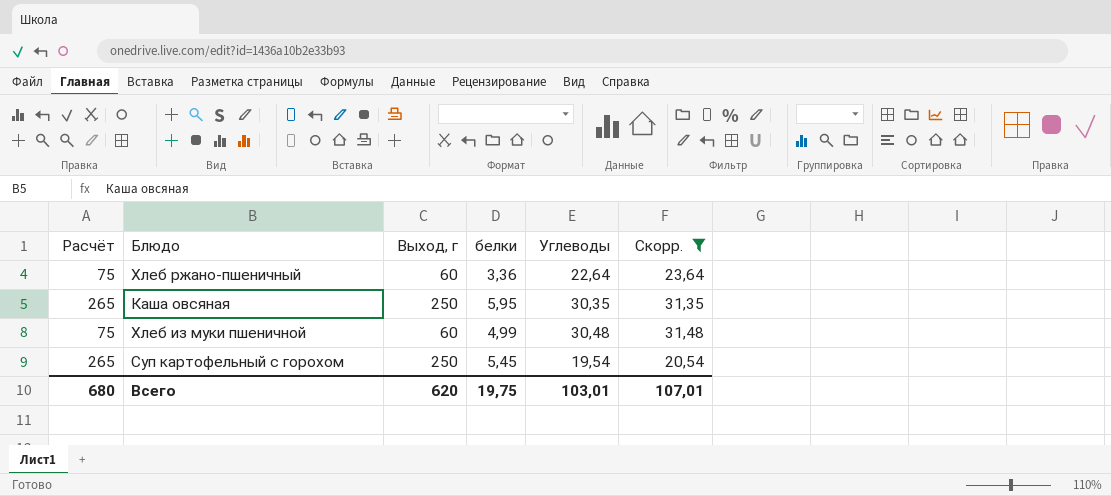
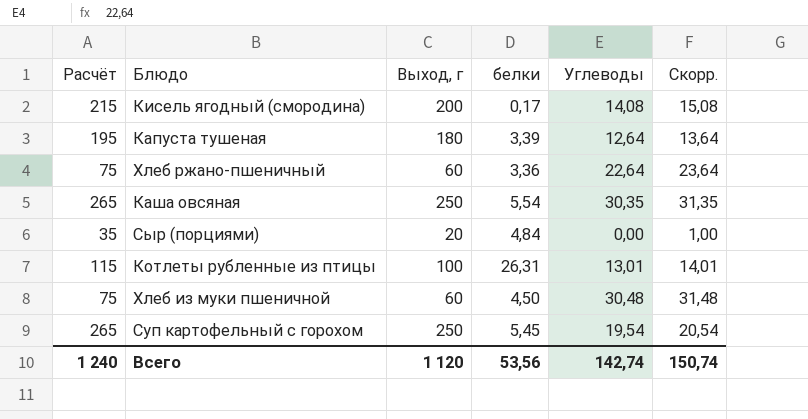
filter: Скорр. >= 20,54 -> none
Каша овсяная | белки: 5,95 -> 5,54
Хлеб из муки пшеничной | белки: 4,99 -> 4,50
Всего | Расчёт: 680 -> 1 240
Всего | Выход, г: 620 -> 1 120
Всего | белки: 19,75 -> 53,56
Всего | Углеводы: 103,01 -> 142,74
Всего | Скорр.: 107,01 -> 150,74

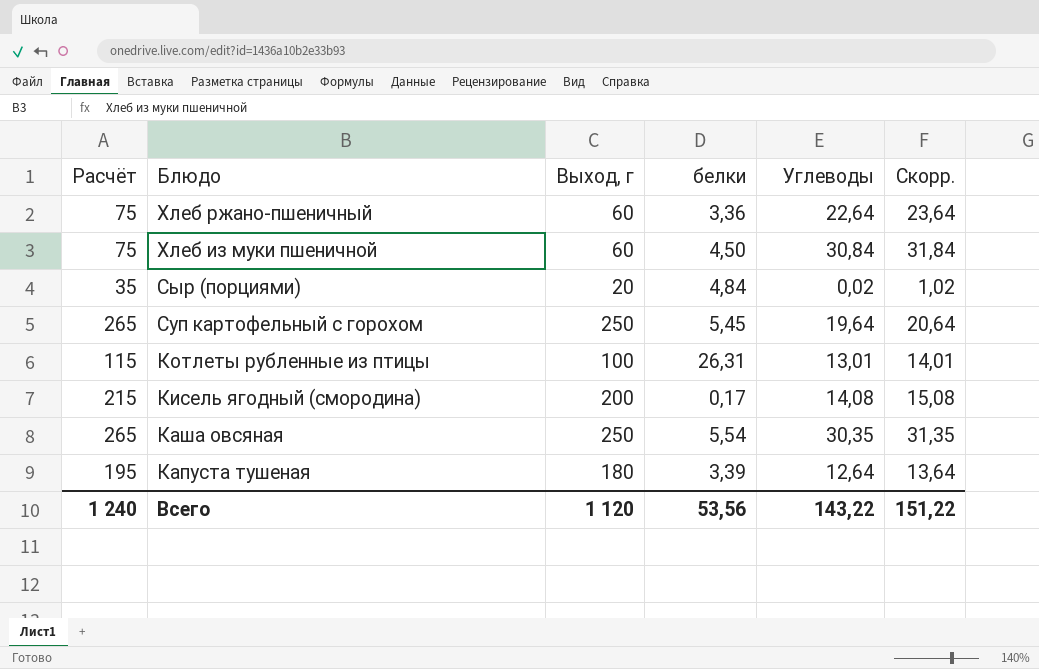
row order: none -> Блюдо descending
Хлеб из муки пшеничной | Углеводы: 30,48 -> 30,84
Хлеб из муки пшеничной | Скорр.: 31,48 -> 31,84
Сыр (порциями) | Углеводы: 0,00 -> 0,02
Сыр (порциями) | Скорр.: 1,00 -> 1,02
Суп картофельный с горохом | Углеводы: 19,54 -> 19,64
Суп картофельный с горохом | Скорр.: 20,54 -> 20,64
Всего | Углеводы: 142,74 -> 143,22
Всего | Скорр.: 150,74 -> 151,22

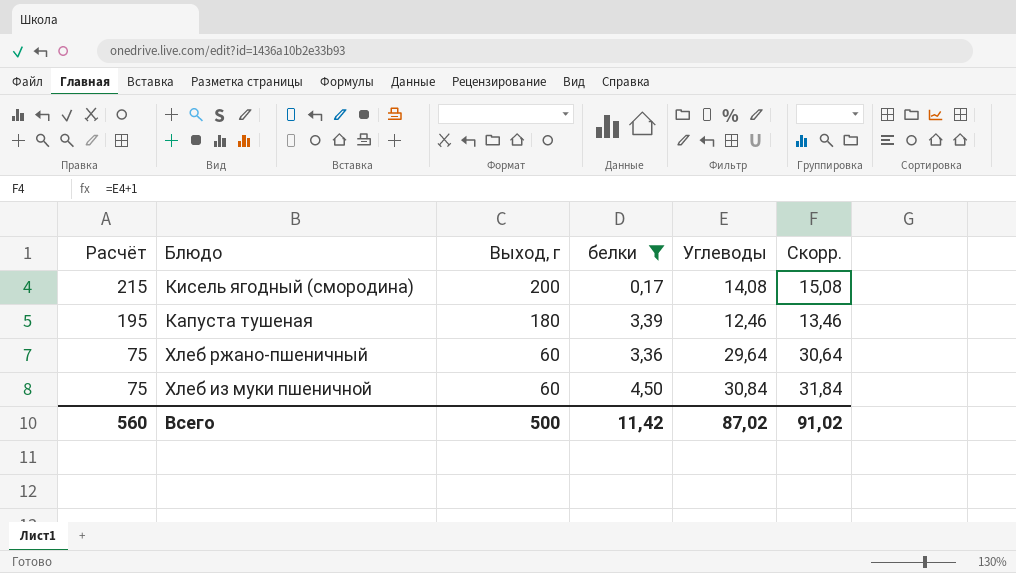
filter: none -> белки <= 4,50
row order: Блюдо descending -> Расчёт descending
Капуста тушеная | Углеводы: 12,64 -> 12,46
Капуста тушеная | Скорр.: 13,64 -> 13,46
Хлеб ржано-пшеничный | Углеводы: 22,64 -> 29,64
Хлеб ржано-пшеничный | Скорр.: 23,64 -> 30,64
Всего | Расчёт: 1 240 -> 560
Всего | Выход, г: 1 120 -> 500
Всего | белки: 53,56 -> 11,42
Всего | Углеводы: 143,22 -> 87,02
Всего | Скорр.: 151,22 -> 91,02

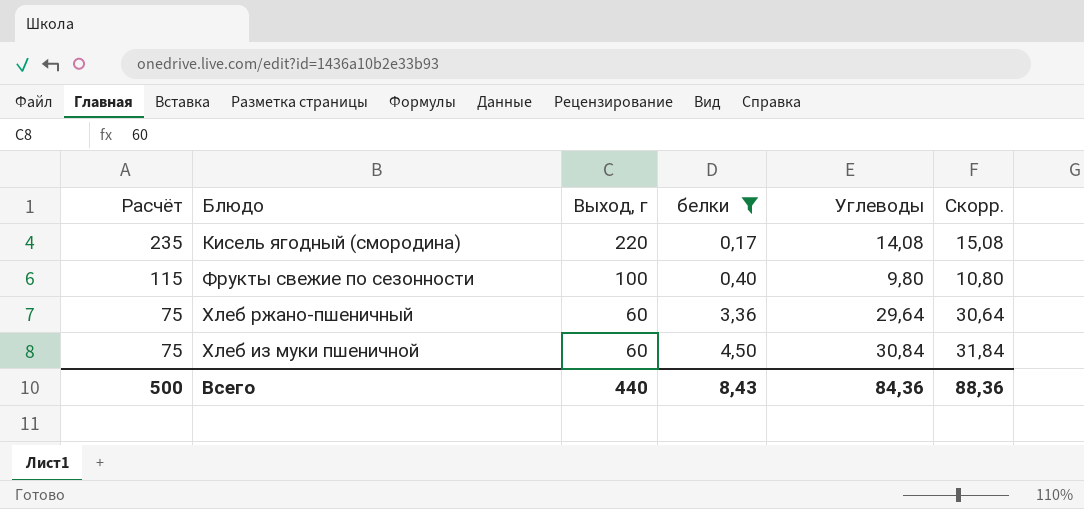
row Капуста тушеная: 195 | 180 | 3,39 | 12,46 | 13,46 -> none
Кисель ягодный (смородина) | Расчёт: 215 -> 235
Кисель ягодный (смородина) | Выход, г: 200 -> 220
row Фрукты свежие по сезонности: none -> 115 | 100 | 0,40 | 9,80 | 10,80
Всего | Расчёт: 560 -> 500
Всего | Выход, г: 500 -> 440
Всего | белки: 11,42 -> 8,43
Всего | Углеводы: 87,02 -> 84,36
Всего | Скорр.: 91,02 -> 88,36

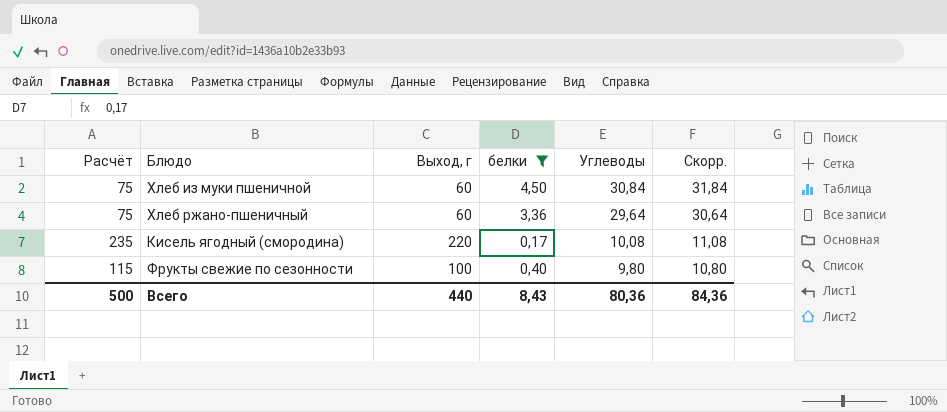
row order: Расчёт descending -> Углеводы descending
Кисель ягодный (смородина) | Углеводы: 14,08 -> 10,08
Кисель ягодный (смородина) | Скорр.: 15,08 -> 11,08
Всего | Углеводы: 84,36 -> 80,36
Всего | Скорр.: 88,36 -> 84,36

